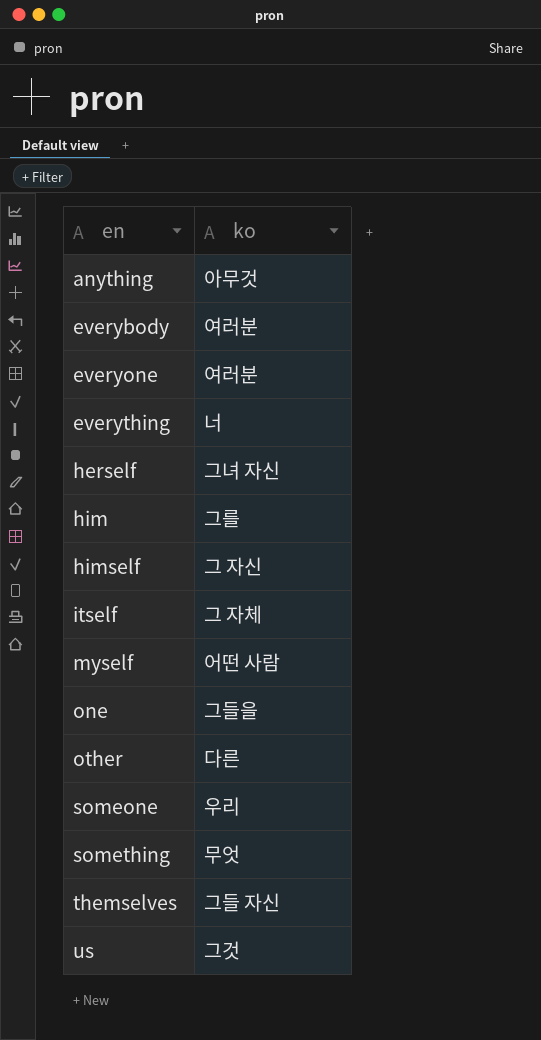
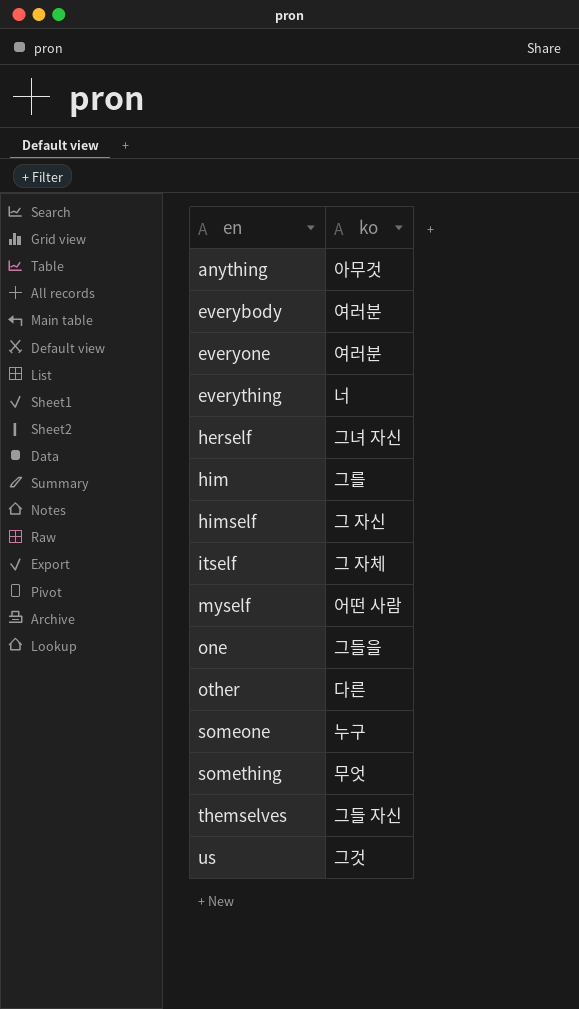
someone | ko: 우리 -> 누구

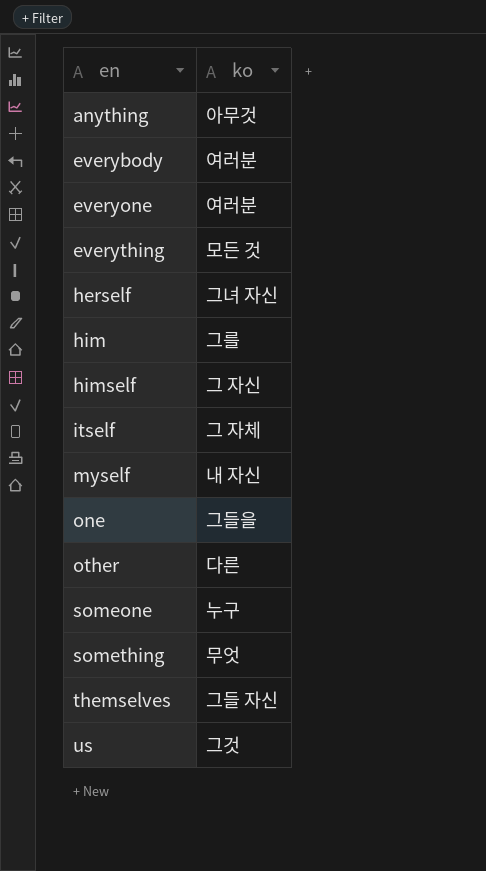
everything | ko: 너 -> 모든 것
myself | ko: 어떤 사람 -> 내 자신

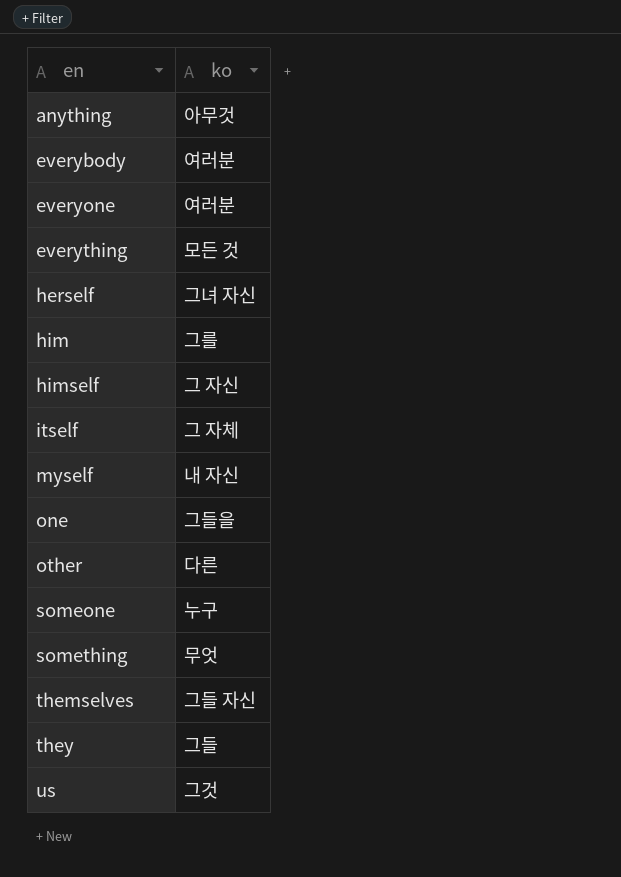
row they: none -> 그들

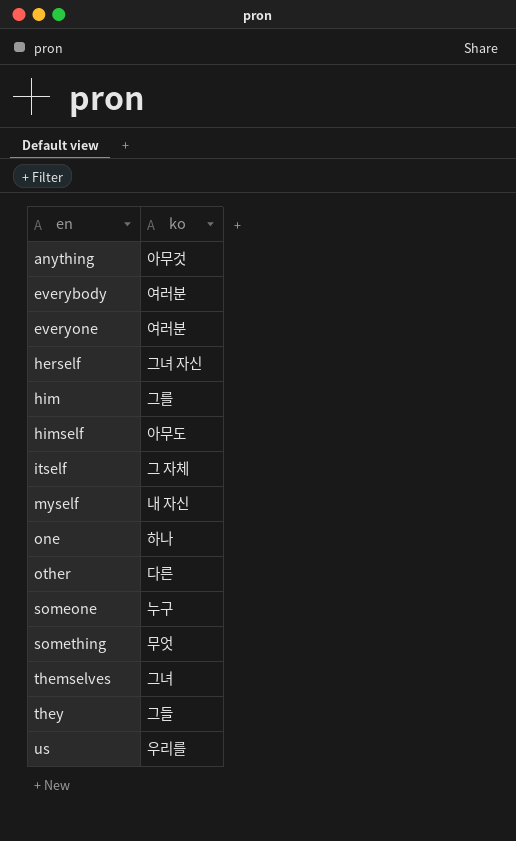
row everything: 모든 것 -> none
himself | ko: 그 자신 -> 아무도
one | ko: 그들을 -> 하나
themselves | ko: 그들 자신 -> 그녀
us | ko: 그것 -> 우리를

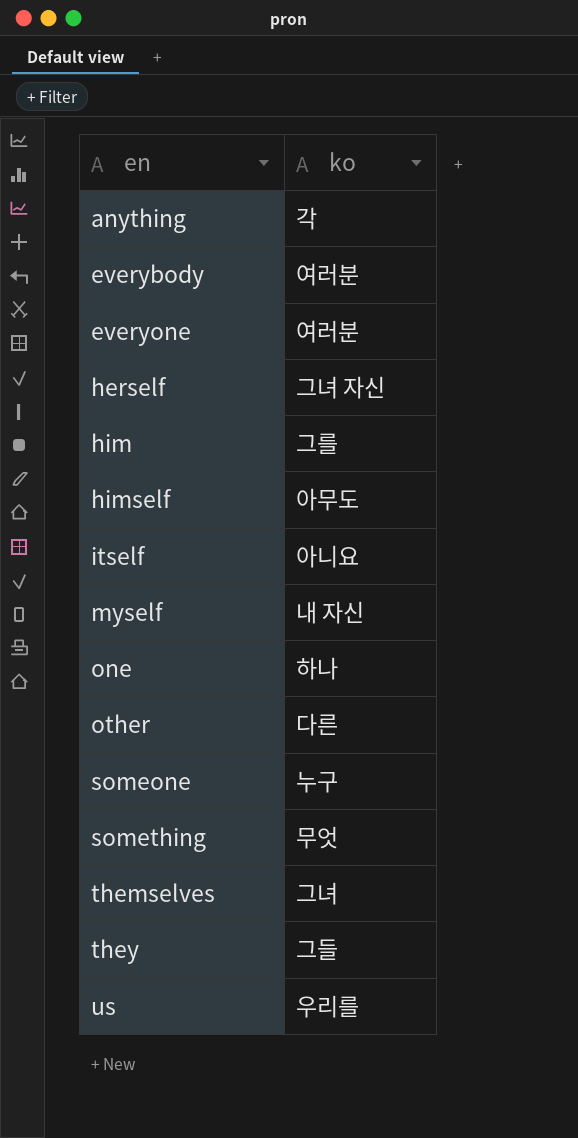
anything | ko: 아무것 -> 각
itself | ko: 그 자체 -> 아니요

